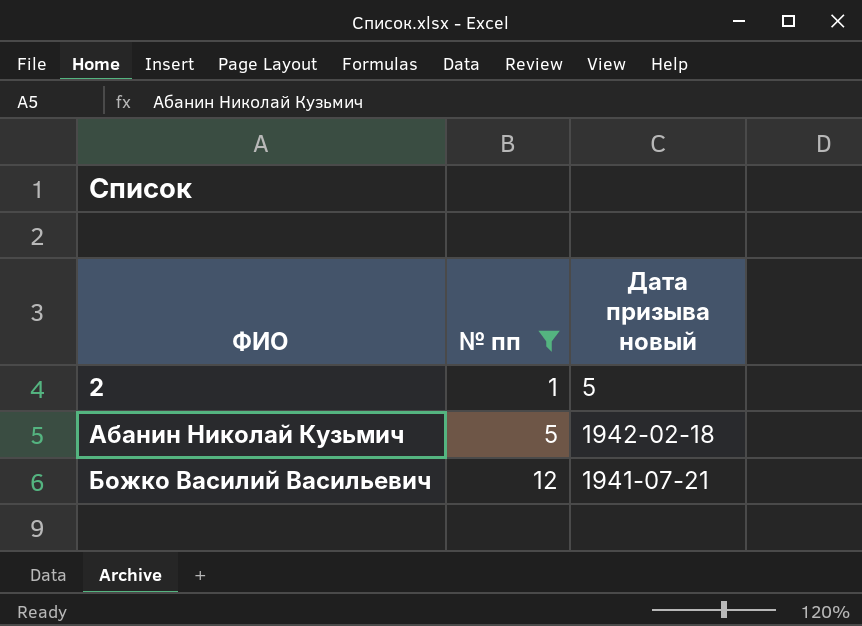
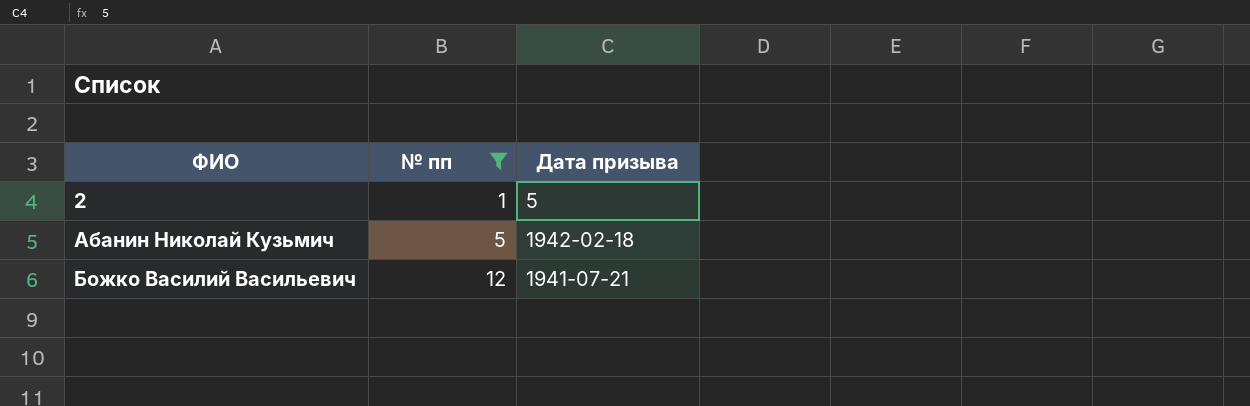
column name: Дата призыва новый -> Дата призыва

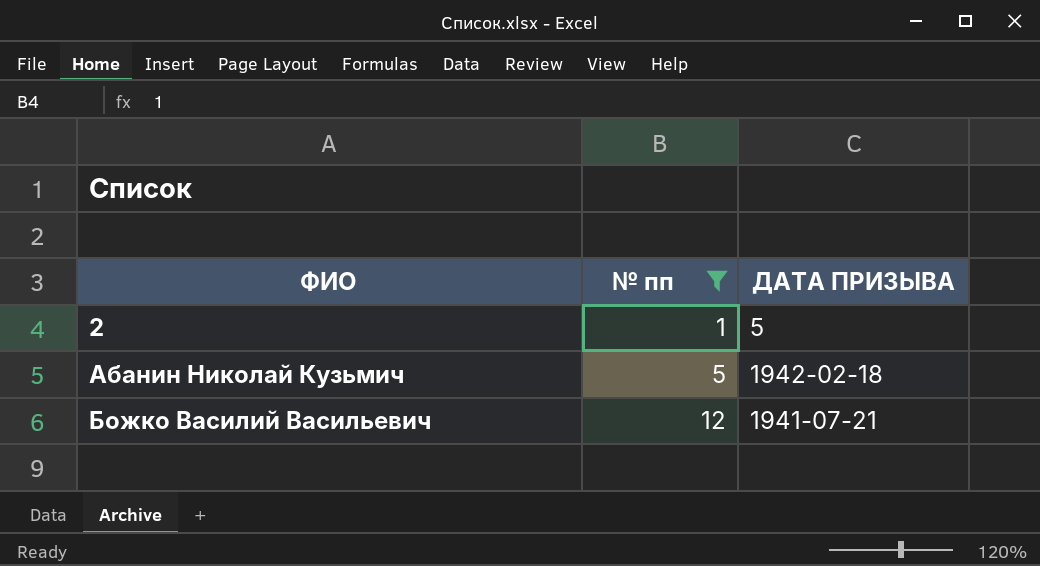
column name: Дата призыва -> ДАТА ПРИЗЫВА

